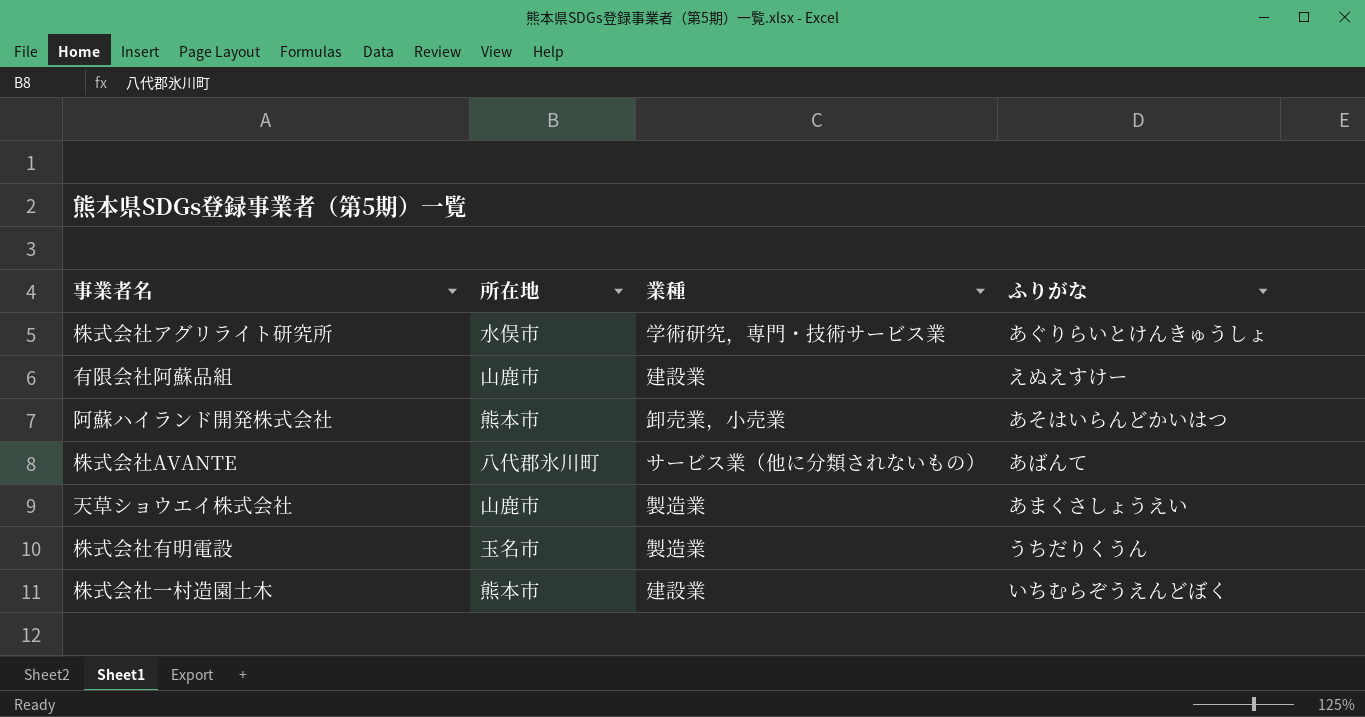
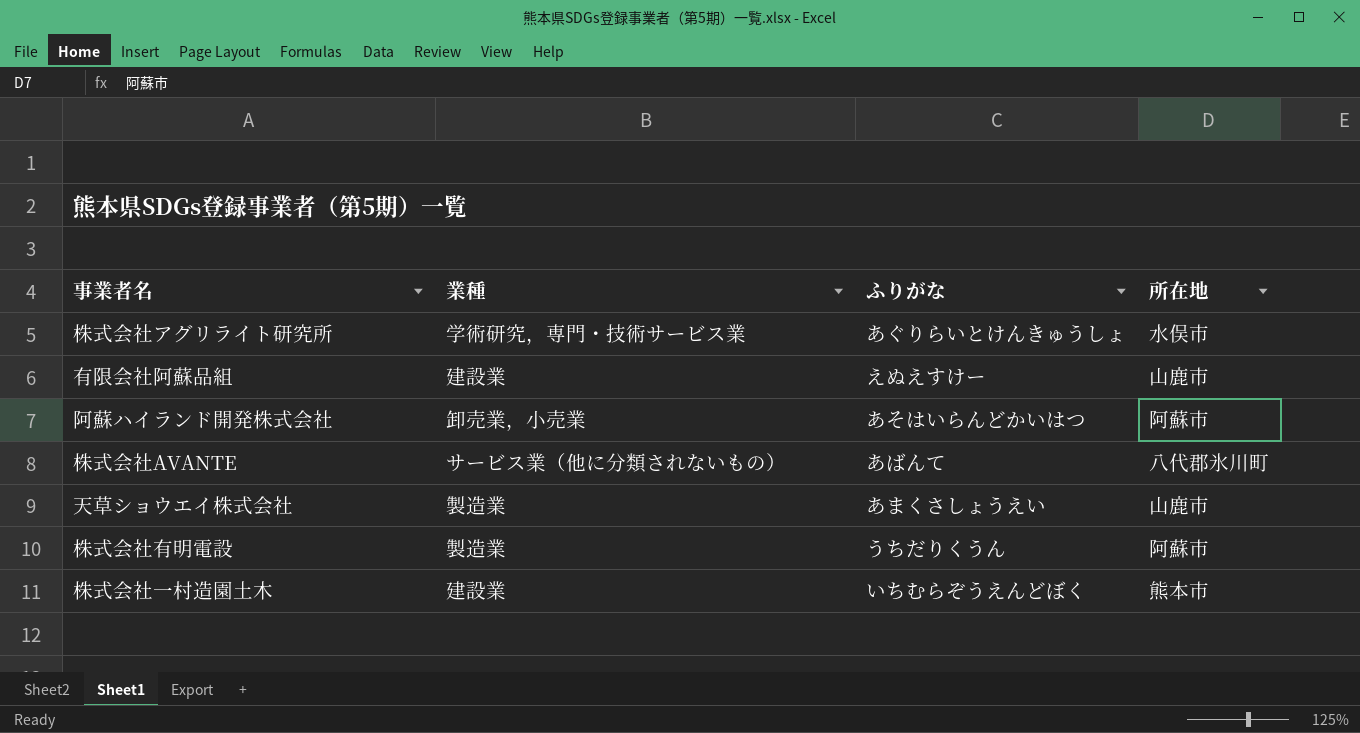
column 所在地 | position: 2 -> 4
阿蘇ハイランド開発株式会社 | 所在地: 熊本市 -> 阿蘇市
株式会社有明電設 | 所在地: 玉名市 -> 阿蘇市

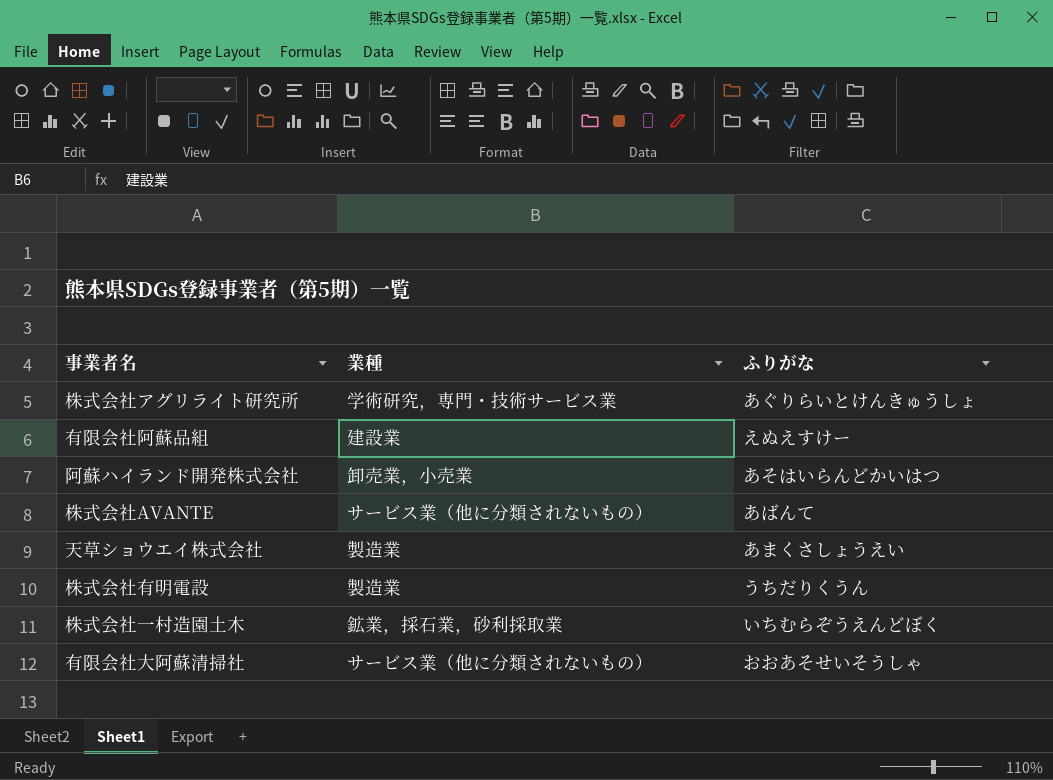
column 所在地 | position: 4 -> none
株式会社一村造園土木 | 業種: 建設業 -> 鉱業，採石業，砂利採取業
row 有限会社大阿蘇清掃社: none -> サービス業（他に分類されないもの） | おおあそせいそうしゃ

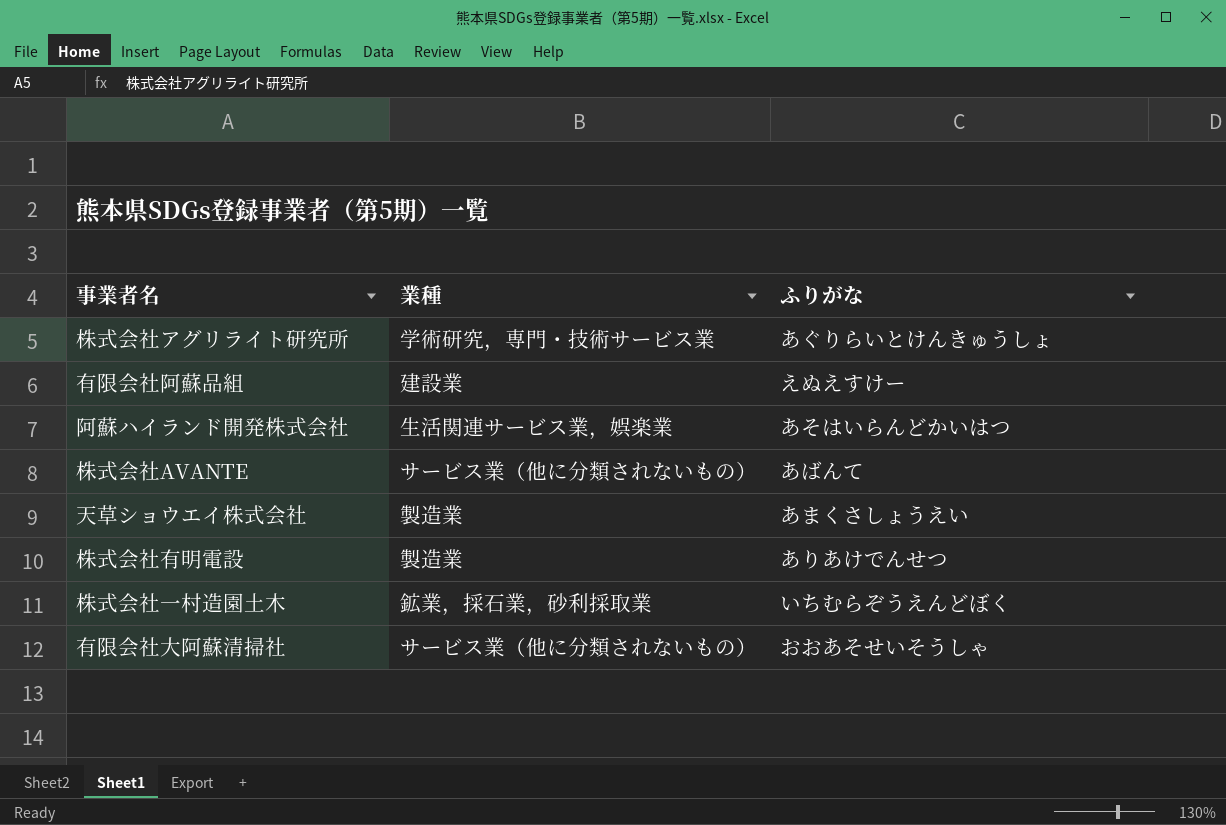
阿蘇ハイランド開発株式会社 | 業種: 卸売業，小売業 -> 生活関連サービス業，娯楽業
株式会社有明電設 | ふりがな: うちだりくうん -> ありあけでんせつ

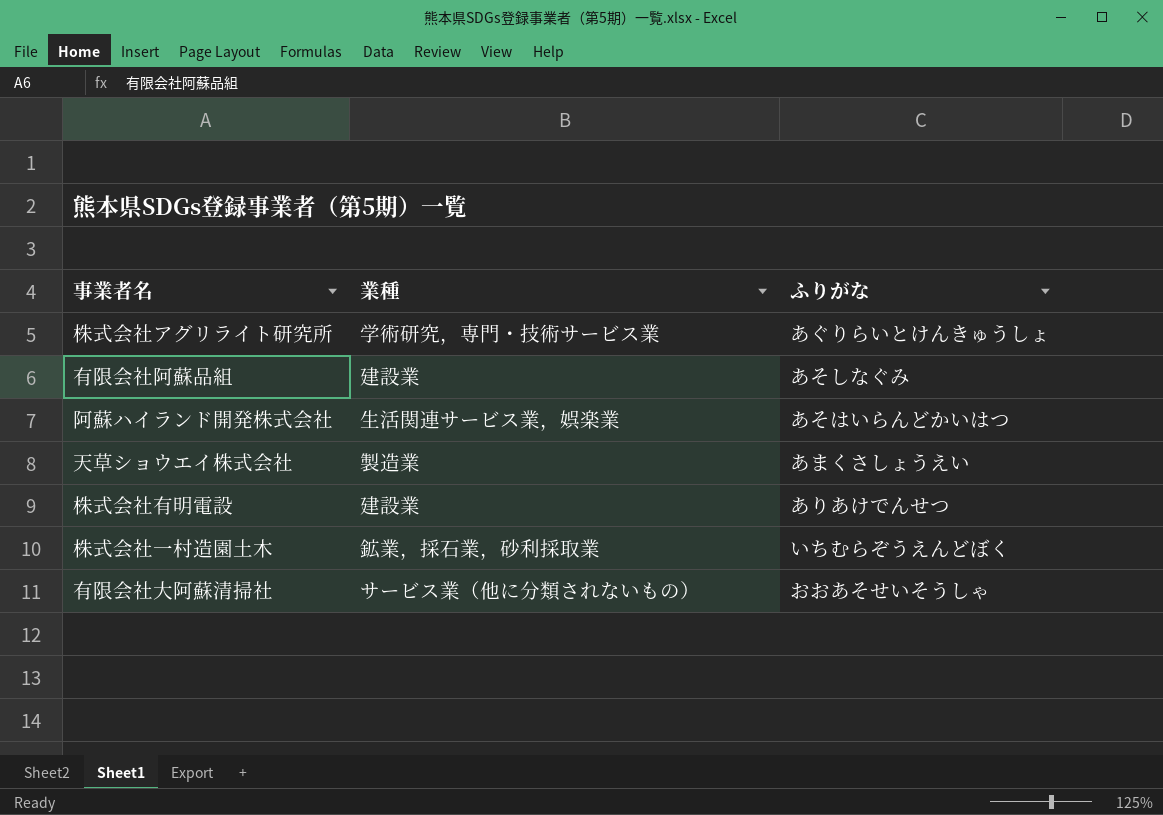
row 株式会社AVANTE: サービス業（他に分類されないもの） | あばんて -> none
有限会社阿蘇品組 | ふりがな: えぬえすけー -> あそしなぐみ
株式会社有明電設 | 業種: 製造業 -> 建設業

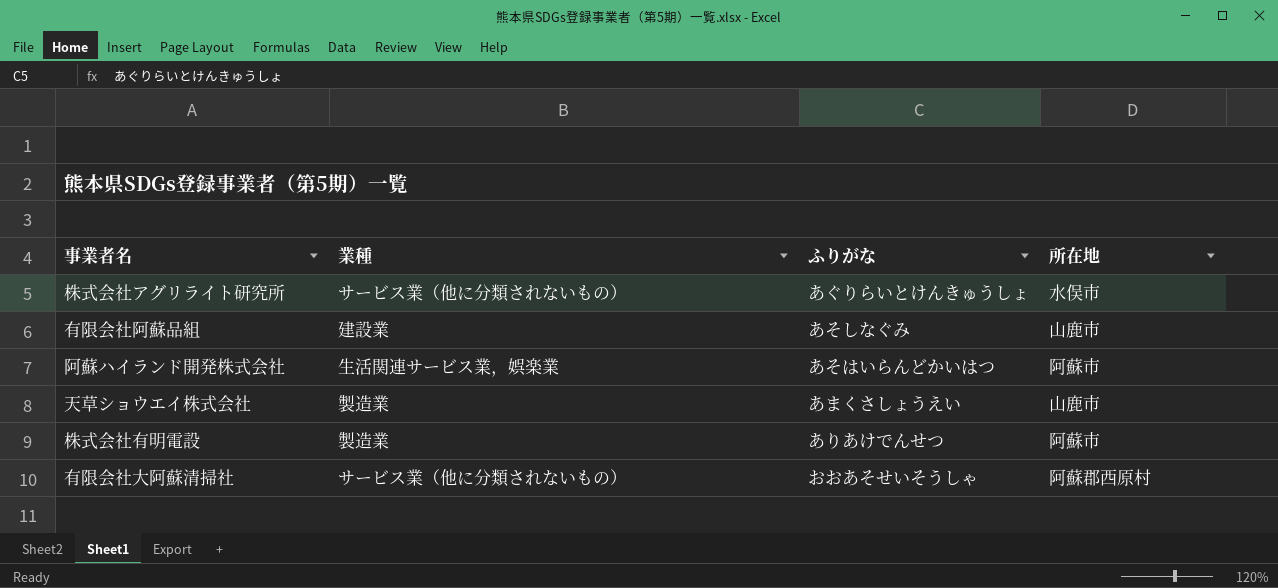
column 所在地 | position: none -> 4
row 株式会社一村造園土木: 鉱業，採石業，砂利採取業 | いちむらぞうえんどぼく -> none
株式会社アグリライト研究所 | 業種: 学術研究，専門・技術サービス業 -> サービス業（他に分類されないもの）
株式会社有明電設 | 業種: 建設業 -> 製造業

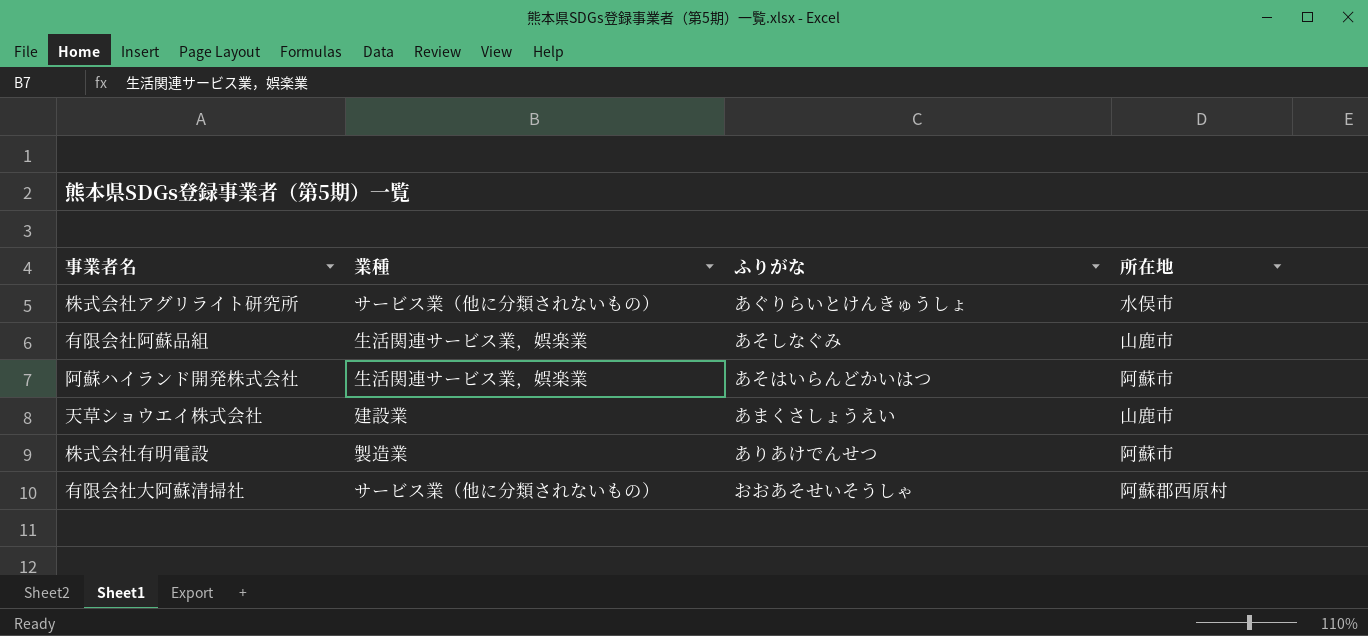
有限会社阿蘇品組 | 業種: 建設業 -> 生活関連サービス業，娯楽業
天草ショウエイ株式会社 | 業種: 製造業 -> 建設業

